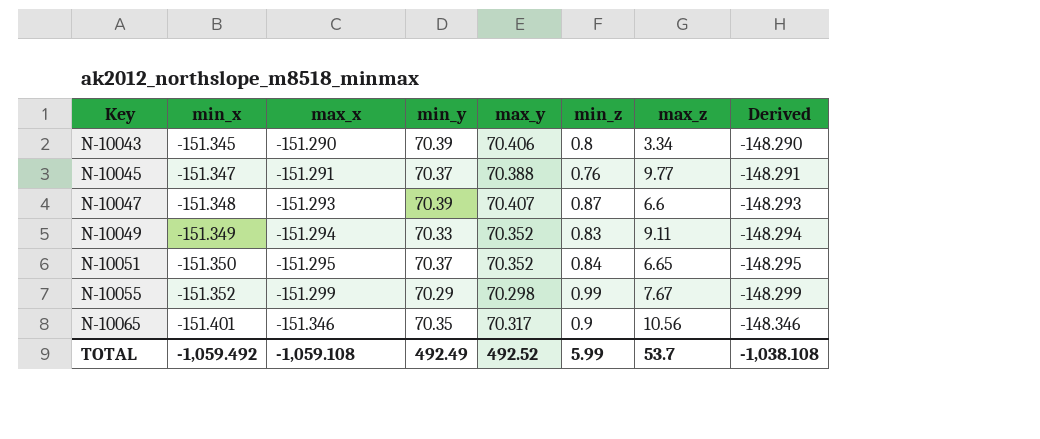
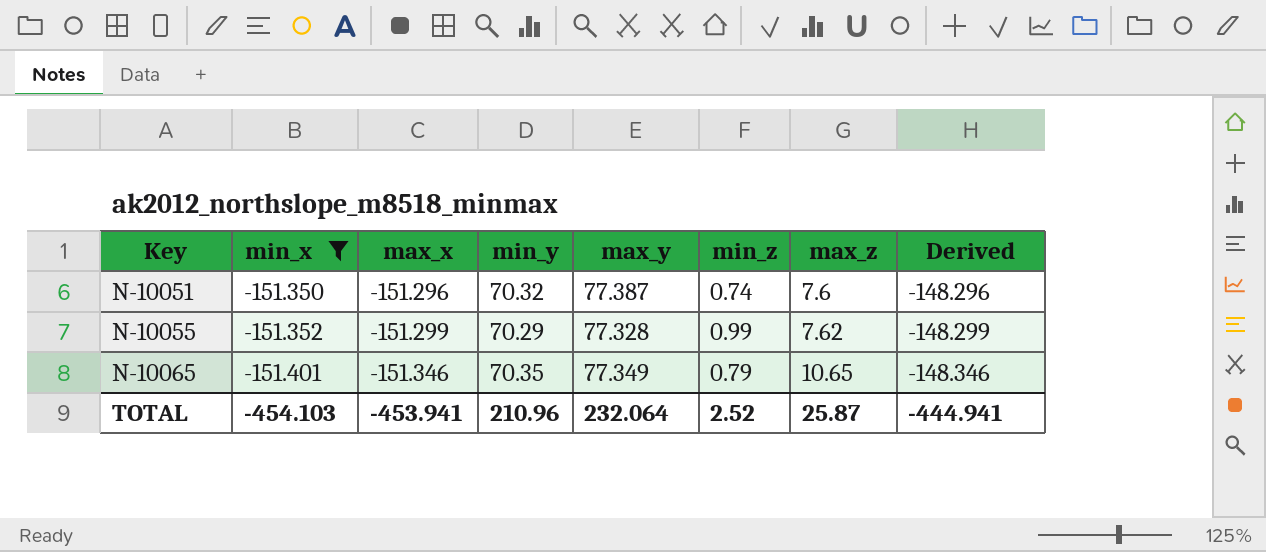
filter: none -> min_x <= -151.350
N-10051 | max_x: -151.295 -> -151.296
N-10051 | min_y: 70.37 -> 70.32
N-10051 | max_y: 70.352 -> 77.387
N-10051 | min_z: 0.84 -> 0.74
N-10051 | max_z: 6.65 -> 7.6
N-10051 | Derived: -148.295 -> -148.296
N-10055 | max_y: 70.298 -> 77.328
N-10055 | max_z: 7.67 -> 7.62
N-10065 | max_y: 70.317 -> 77.349
N-10065 | min_z: 0.9 -> 0.79
N-10065 | max_z: 10.56 -> 10.65
TOTAL | min_x: -1,059.492 -> -454.103
TOTAL | max_x: -1,059.108 -> -453.941
TOTAL | min_y: 492.49 -> 210.96
TOTAL | max_y: 492.52 -> 232.064
TOTAL | min_z: 5.99 -> 2.52
TOTAL | max_z: 53.7 -> 25.87
TOTAL | Derived: -1,038.108 -> -444.941

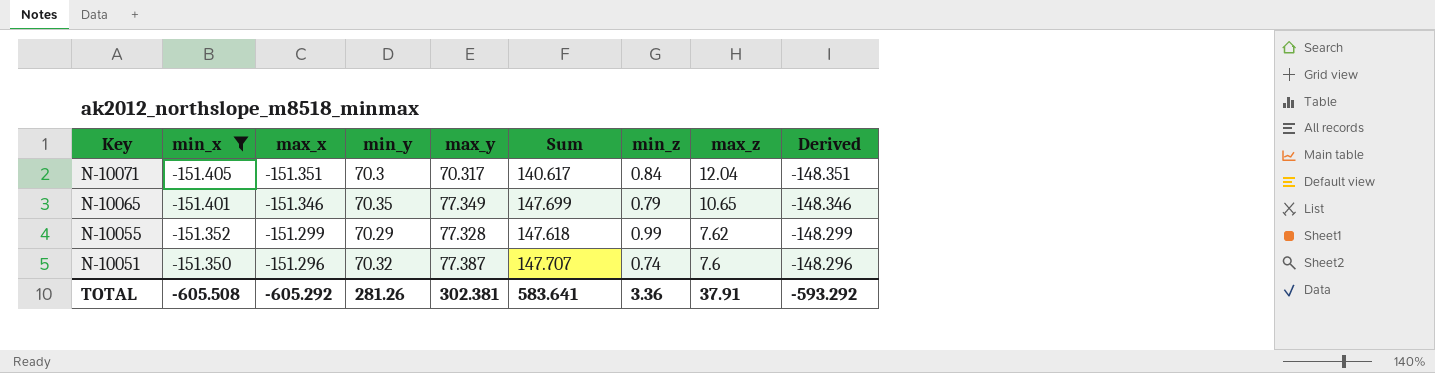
row order: Key ascending -> Key descending
column Sum | formula: none -> [min_y] + [max_y]
row N-10071: none -> -151.405 | -151.351 | 70.3 | 70.317 | 140.617 | 0.84 | 12.04 | -148.351
TOTAL | min_x: -454.103 -> -605.508
TOTAL | max_x: -453.941 -> -605.292
TOTAL | min_y: 210.96 -> 281.26
TOTAL | max_y: 232.064 -> 302.381
TOTAL | min_z: 2.52 -> 3.36
TOTAL | max_z: 25.87 -> 37.91
TOTAL | Derived: -444.941 -> -593.292

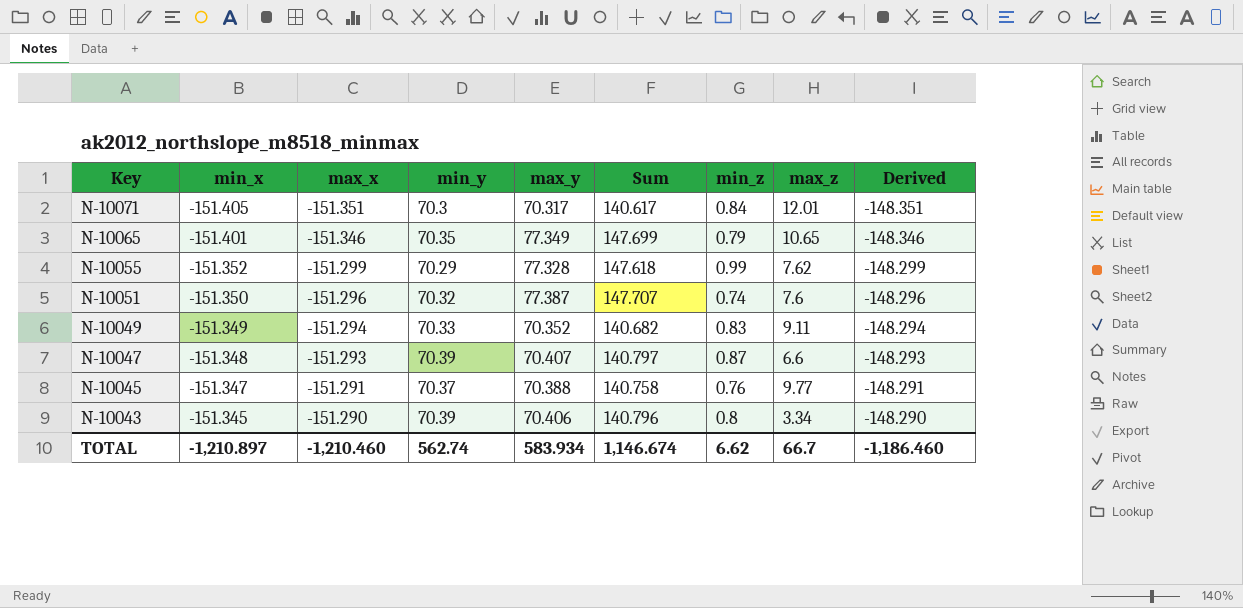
filter: min_x <= -151.350 -> none
N-10071 | max_z: 12.04 -> 12.01
TOTAL | min_x: -605.508 -> -1,210.897
TOTAL | max_x: -605.292 -> -1,210.460
TOTAL | min_y: 281.26 -> 562.74
TOTAL | max_y: 302.381 -> 583.934
TOTAL | Sum: 583.641 -> 1,146.674
TOTAL | min_z: 3.36 -> 6.62
TOTAL | max_z: 37.91 -> 66.7
TOTAL | Derived: -593.292 -> -1,186.460

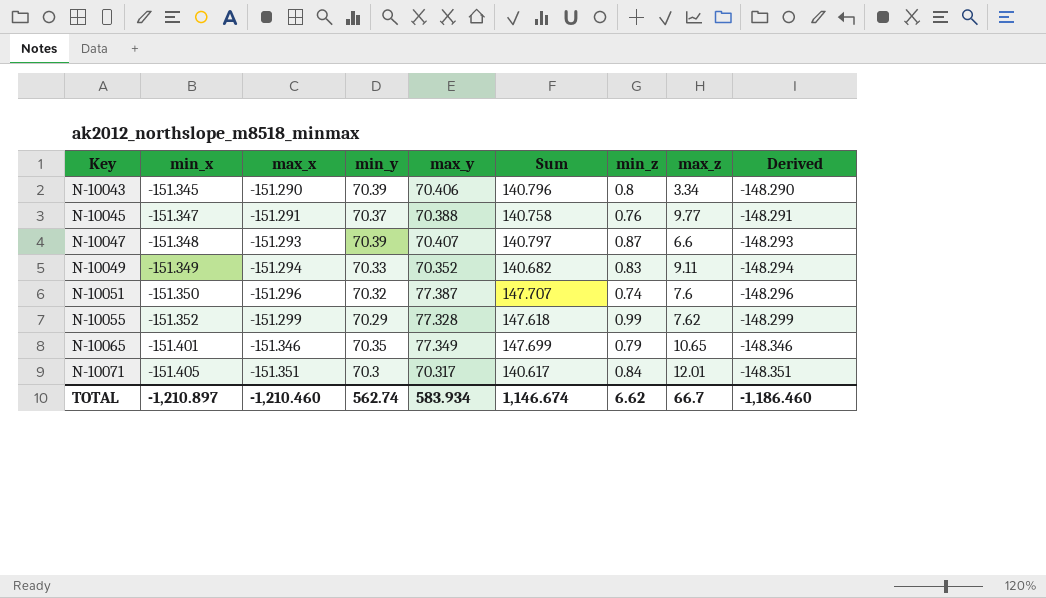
row order: Key descending -> Key ascending

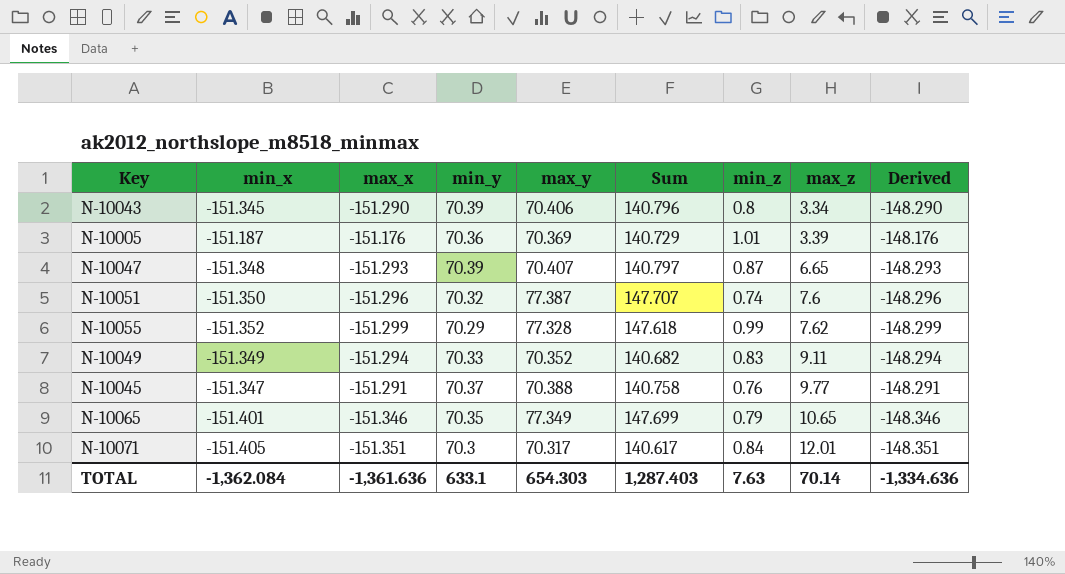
row order: Key ascending -> max_z ascending
row N-10005: none -> -151.187 | -151.176 | 70.36 | 70.369 | 140.729 | 1.01 | 3.39 | -148.176
N-10047 | max_z: 6.6 -> 6.65
TOTAL | min_x: -1,210.897 -> -1,362.084
TOTAL | max_x: -1,210.460 -> -1,361.636
TOTAL | min_y: 562.74 -> 633.1
TOTAL | max_y: 583.934 -> 654.303
TOTAL | Sum: 1,146.674 -> 1,287.403
TOTAL | min_z: 6.62 -> 7.63
TOTAL | max_z: 66.7 -> 70.14
TOTAL | Derived: -1,186.460 -> -1,334.636

